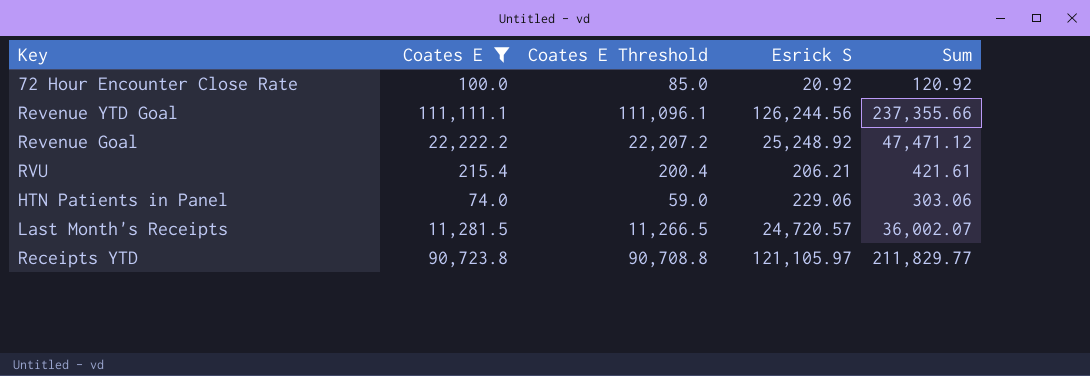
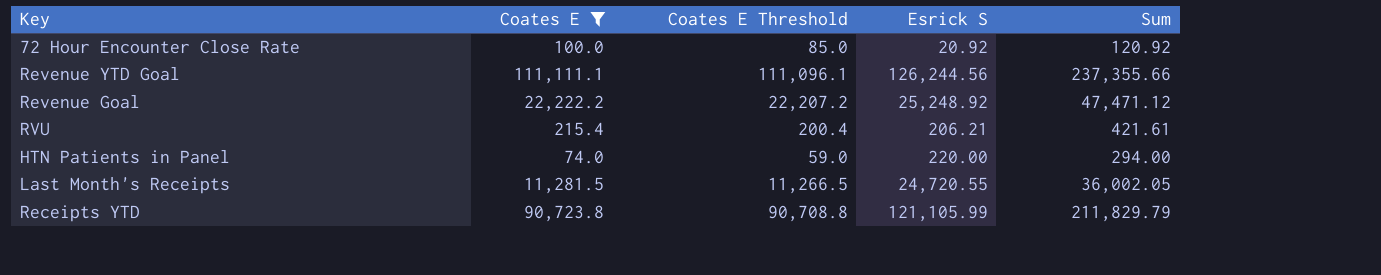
HTN Patients in Panel | Esrick S: 229.06 -> 220.00
HTN Patients in Panel | Sum: 303.06 -> 294.00
Last Month's Receipts | Esrick S: 24,720.57 -> 24,720.55
Last Month's Receipts | Sum: 36,002.07 -> 36,002.05
Receipts YTD | Esrick S: 121,105.97 -> 121,105.99
Receipts YTD | Sum: 211,829.77 -> 211,829.79

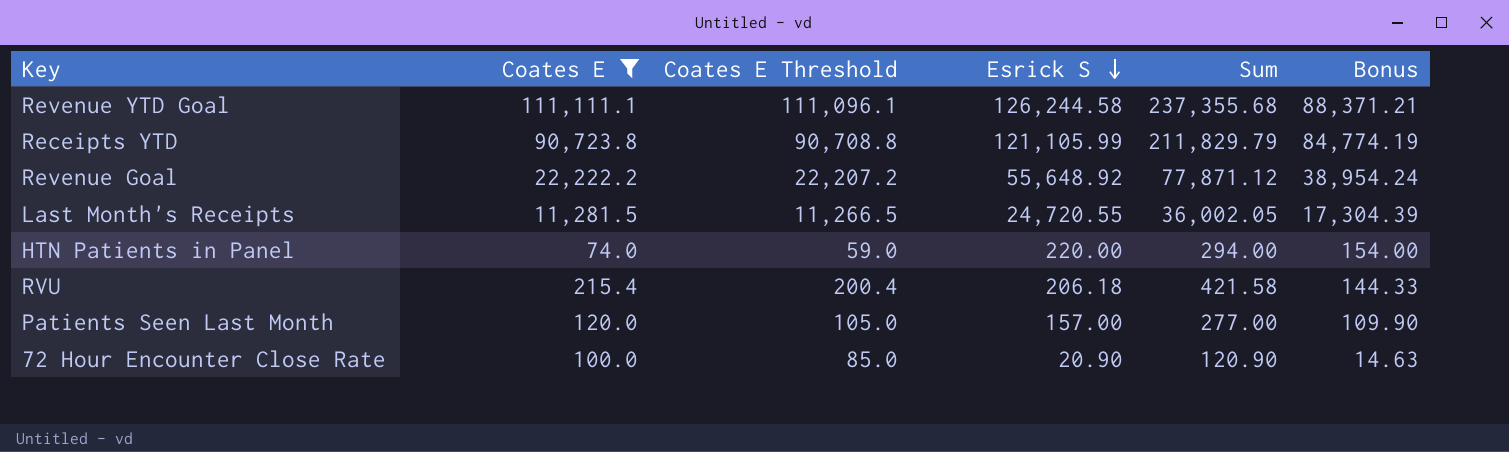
row order: none -> Esrick S descending
column Bonus | formula: none -> [Esrick S] * 0.7
Revenue YTD Goal | Esrick S: 126,244.56 -> 126,244.58
Revenue YTD Goal | Sum: 237,355.66 -> 237,355.68
Revenue Goal | Esrick S: 25,248.92 -> 55,648.92
Revenue Goal | Sum: 47,471.12 -> 77,871.12
RVU | Esrick S: 206.21 -> 206.18
RVU | Sum: 421.61 -> 421.58
row Patients Seen Last Month: none -> 120.0 | 105.0 | 157.00 | 277.00 | 109.90
72 Hour Encounter Close Rate | Esrick S: 20.92 -> 20.90
72 Hour Encounter Close Rate | Sum: 120.92 -> 120.90

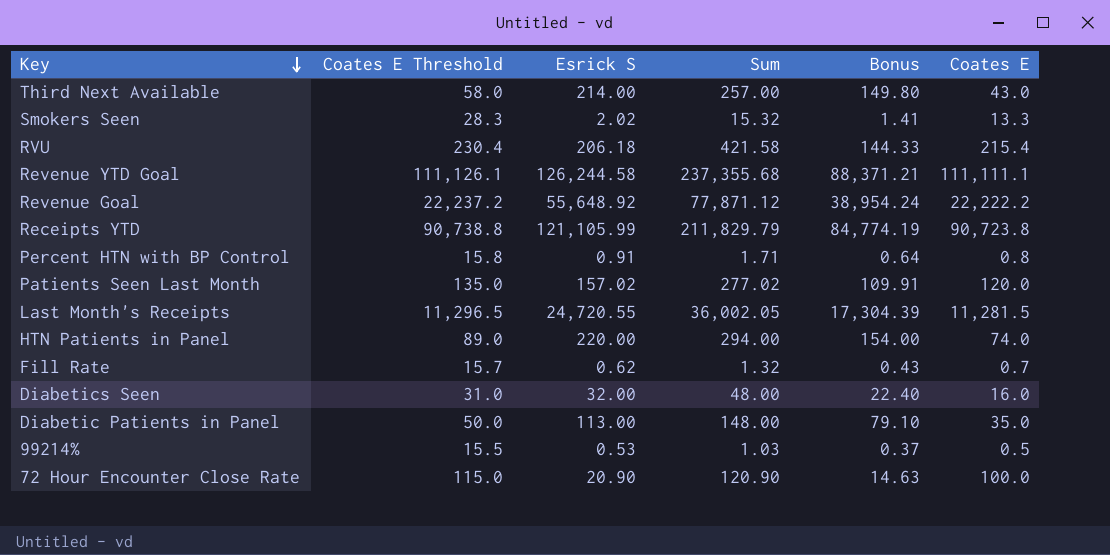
filter: Coates E >= 74.0 -> none
row order: Esrick S descending -> Key descending
column Coates E Threshold | formula: [Coates E] - 15 -> [Coates E] + 15
column Coates E | position: 2 -> 6
Patients Seen Last Month | Esrick S: 157.00 -> 157.02
Patients Seen Last Month | Sum: 277.00 -> 277.02
Patients Seen Last Month | Bonus: 109.90 -> 109.91

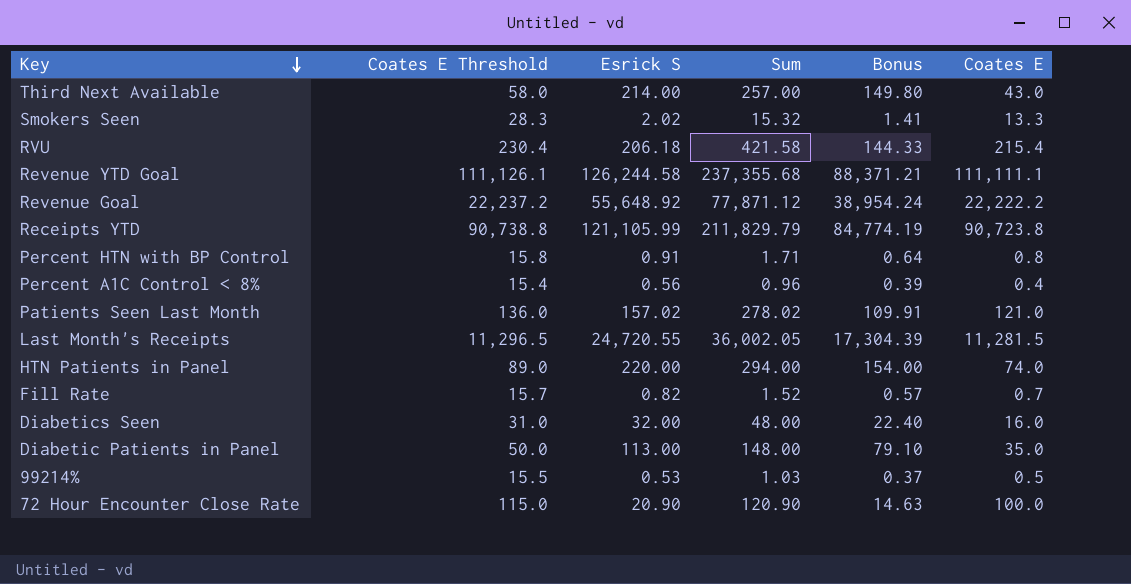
row Percent A1C Control < 8%: none -> 15.4 | 0.56 | 0.96 | 0.39 | 0.4
Patients Seen Last Month | Coates E Threshold: 135.0 -> 136.0
Patients Seen Last Month | Sum: 277.02 -> 278.02
Patients Seen Last Month | Coates E: 120.0 -> 121.0
Fill Rate | Esrick S: 0.62 -> 0.82
Fill Rate | Sum: 1.32 -> 1.52
Fill Rate | Bonus: 0.43 -> 0.57

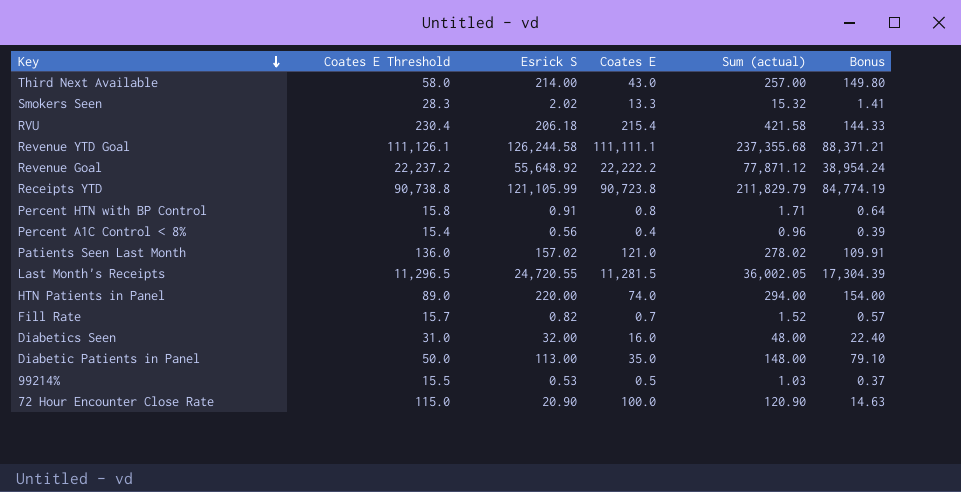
column Coates E | position: 6 -> 4
column name: Sum -> Sum (actual)

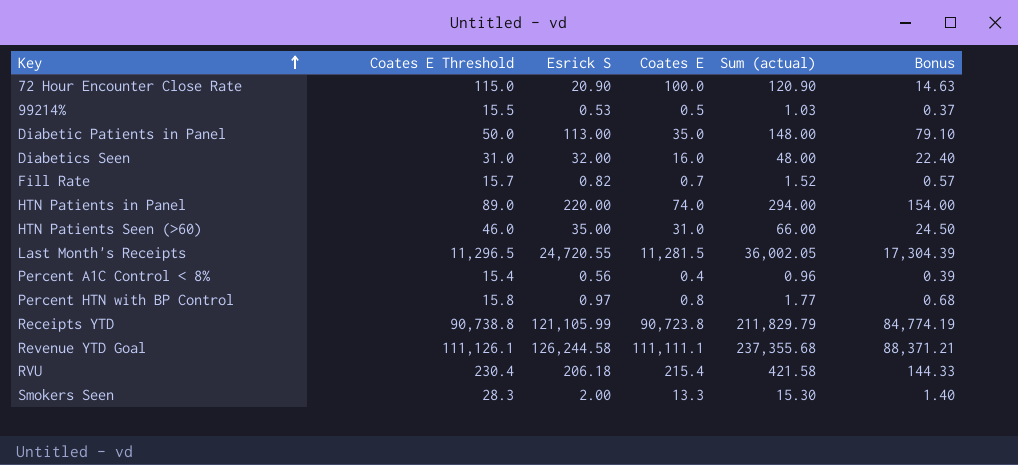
row order: Key descending -> Key ascending
row Third Next Available: 58.0 | 214.00 | 43.0 | 257.00 | 149.80 -> none
row Revenue Goal: 22,237.2 | 55,648.92 | 22,222.2 | 77,871.12 | 38,954.24 -> none
row Patients Seen Last Month: 136.0 | 157.02 | 121.0 | 278.02 | 109.91 -> none
row HTN Patients Seen (>60): none -> 46.0 | 35.00 | 31.0 | 66.00 | 24.50
Percent HTN with BP Control | Esrick S: 0.91 -> 0.97
Percent HTN with BP Control | Sum (actual): 1.71 -> 1.77
Percent HTN with BP Control | Bonus: 0.64 -> 0.68
Smokers Seen | Esrick S: 2.02 -> 2.00
Smokers Seen | Sum (actual): 15.32 -> 15.30
Smokers Seen | Bonus: 1.41 -> 1.40

